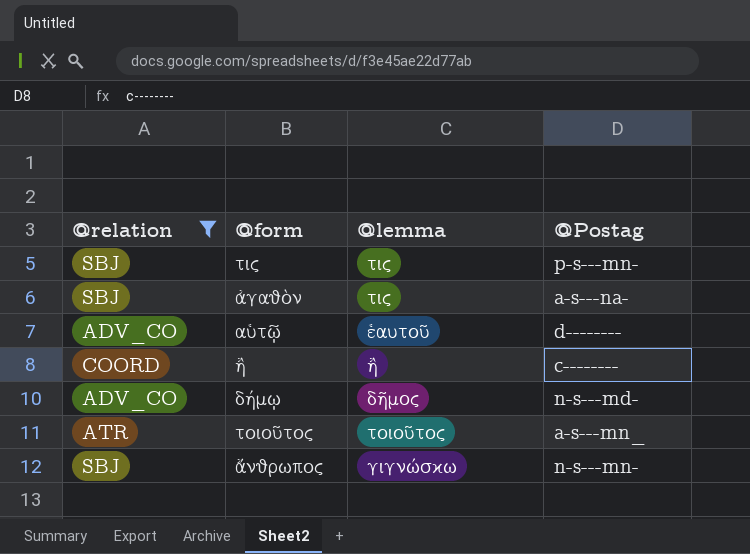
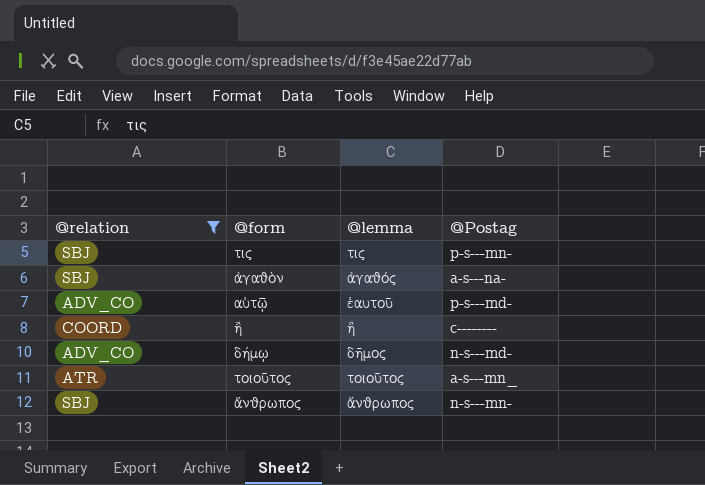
ἀγαθὸν | @lemma: τις -> ἀγαθός
αὑτῷ | @Postag: d-------- -> p-s---md-
ἄνθρωπος | @lemma: γιγνώσκω -> ἄνθρωπος

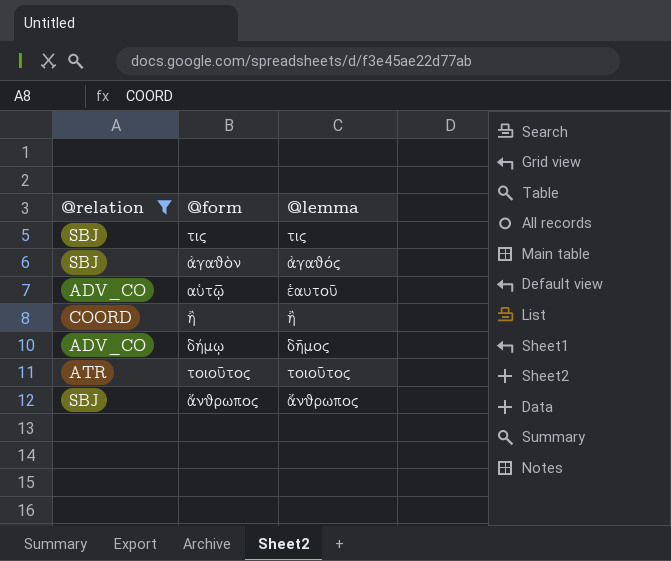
column @Postag | position: 4 -> none

